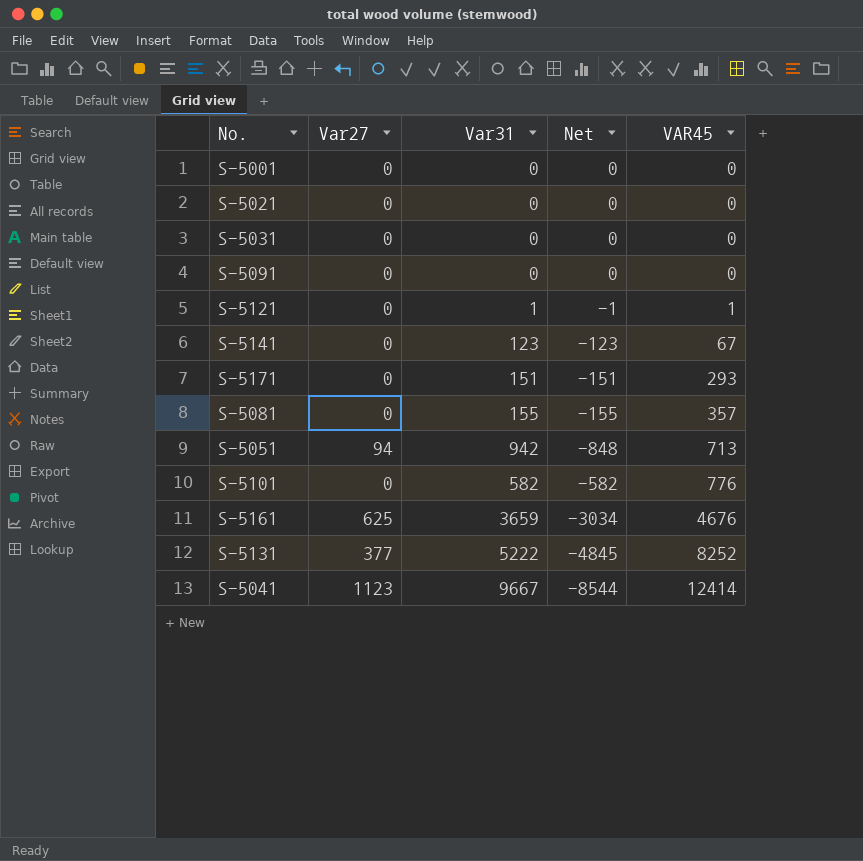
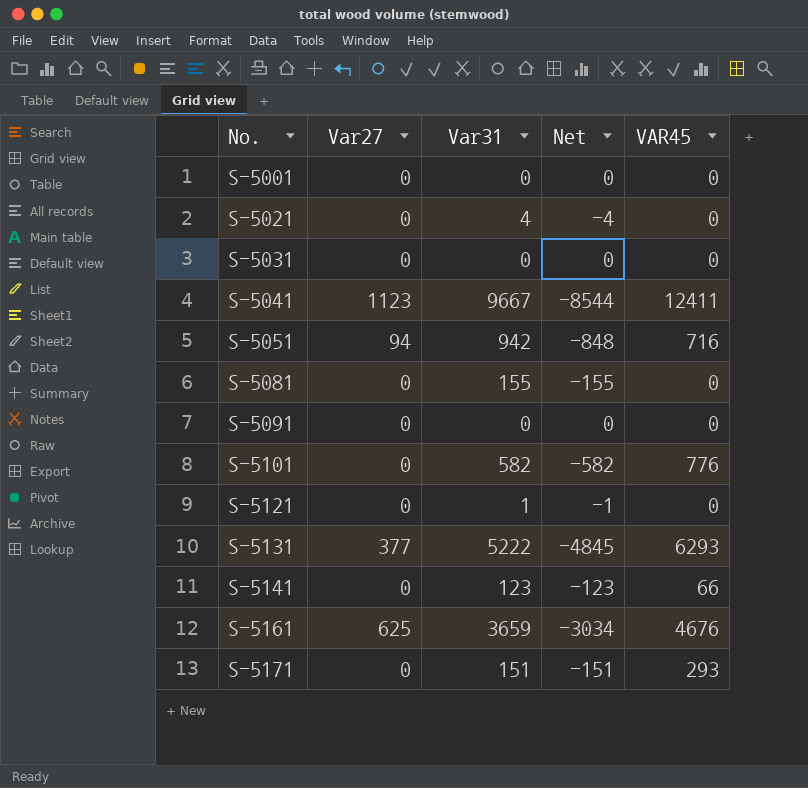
row order: VAR45 ascending -> No. ascending
S-5021 | Var31: 0 -> 4
S-5021 | Net: 0 -> -4
S-5041 | VAR45: 12414 -> 12411
S-5051 | VAR45: 713 -> 716
S-5081 | VAR45: 357 -> 0
S-5121 | VAR45: 1 -> 0
S-5131 | VAR45: 8252 -> 6293
S-5141 | VAR45: 67 -> 66

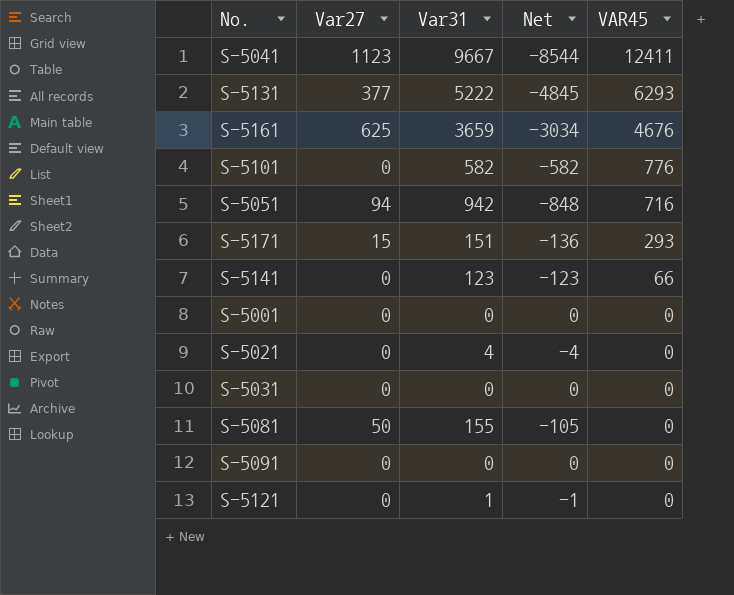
row order: No. ascending -> VAR45 descending
S-5171 | Var27: 0 -> 15
S-5171 | Net: -151 -> -136
S-5081 | Var27: 0 -> 50
S-5081 | Net: -155 -> -105

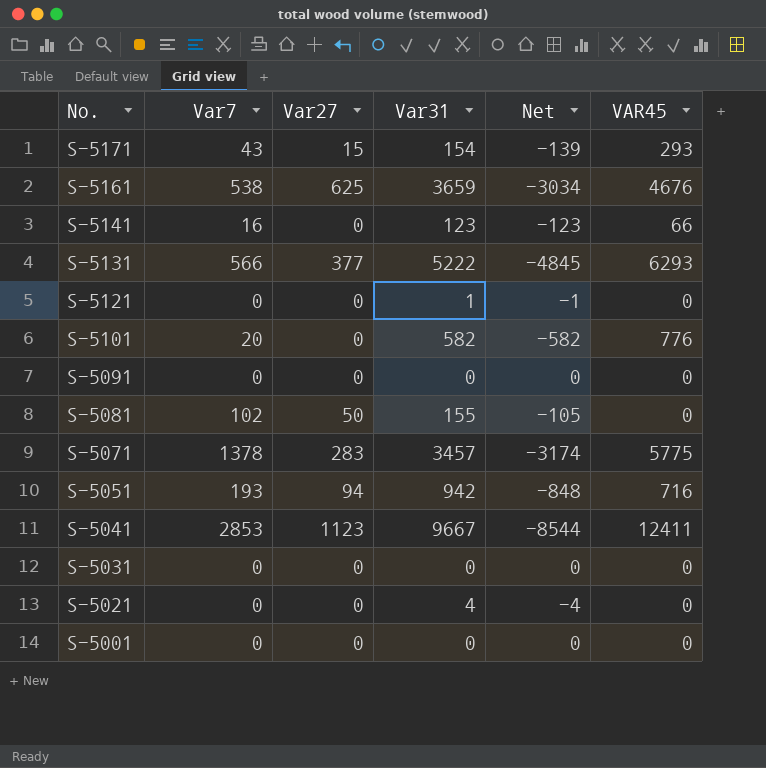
row order: VAR45 descending -> No. descending
column Var7 | position: none -> 2
S-5171 | Var31: 151 -> 154
S-5171 | Net: -136 -> -139
row S-5071: none -> 1378 | 283 | 3457 | -3174 | 5775

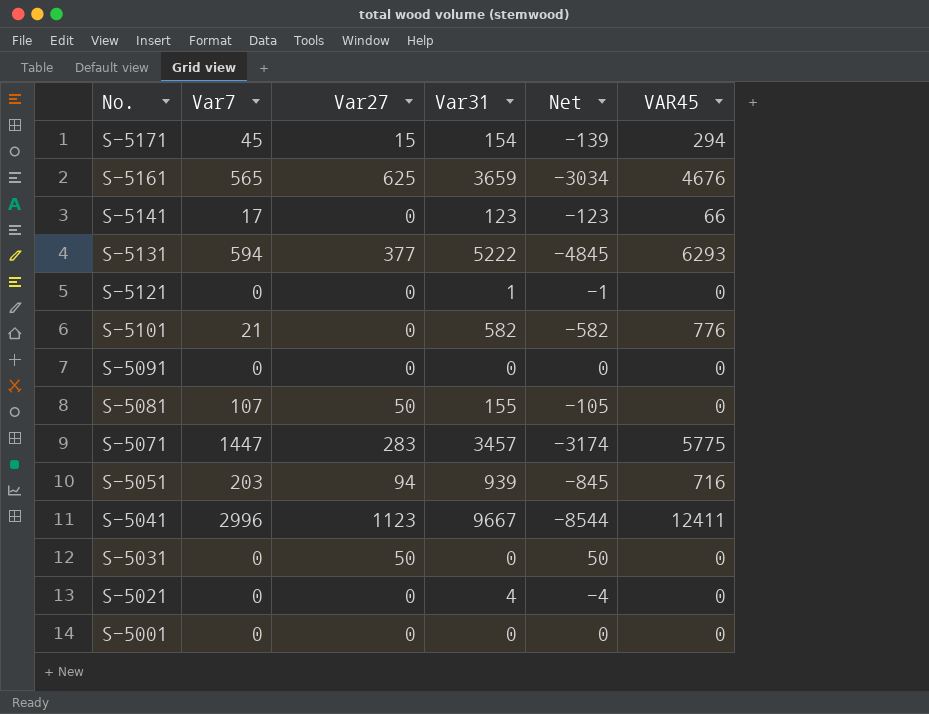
S-5171 | Var7: 43 -> 45
S-5171 | VAR45: 293 -> 294
S-5161 | Var7: 538 -> 565
S-5141 | Var7: 16 -> 17
S-5131 | Var7: 566 -> 594
S-5101 | Var7: 20 -> 21
S-5081 | Var7: 102 -> 107
S-5071 | Var7: 1378 -> 1447
S-5051 | Var7: 193 -> 203
S-5051 | Var31: 942 -> 939
S-5051 | Net: -848 -> -845
S-5041 | Var7: 2853 -> 2996
S-5031 | Var27: 0 -> 50
S-5031 | Net: 0 -> 50

